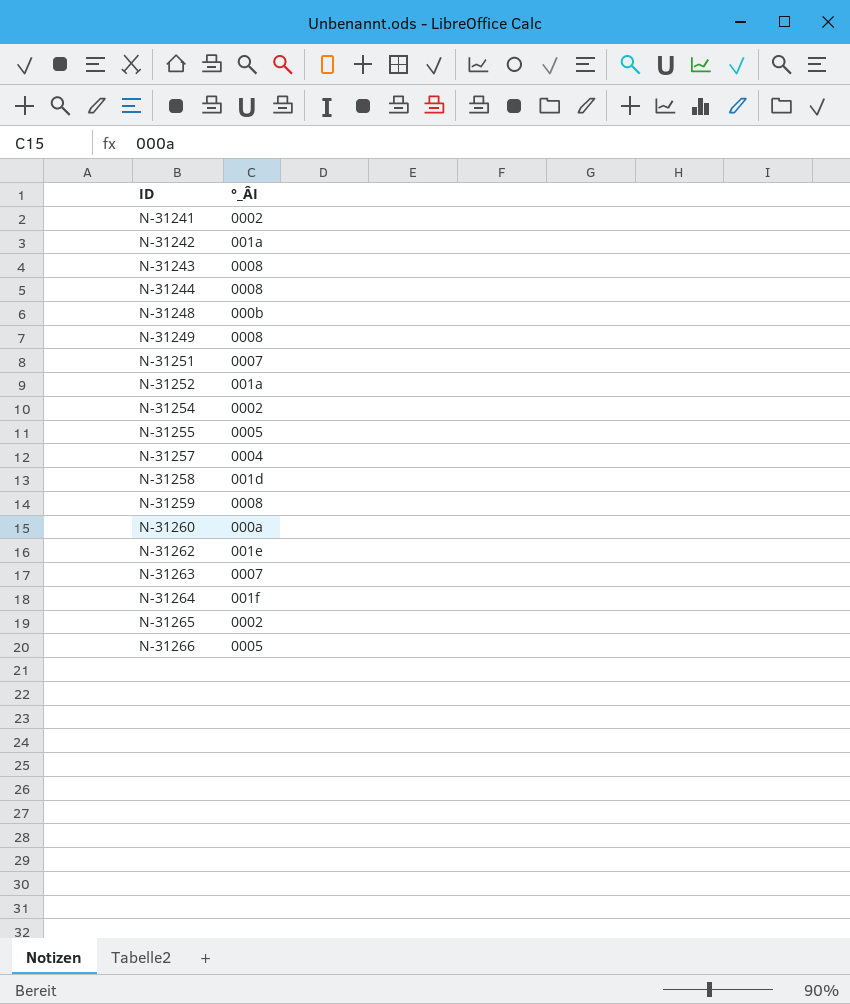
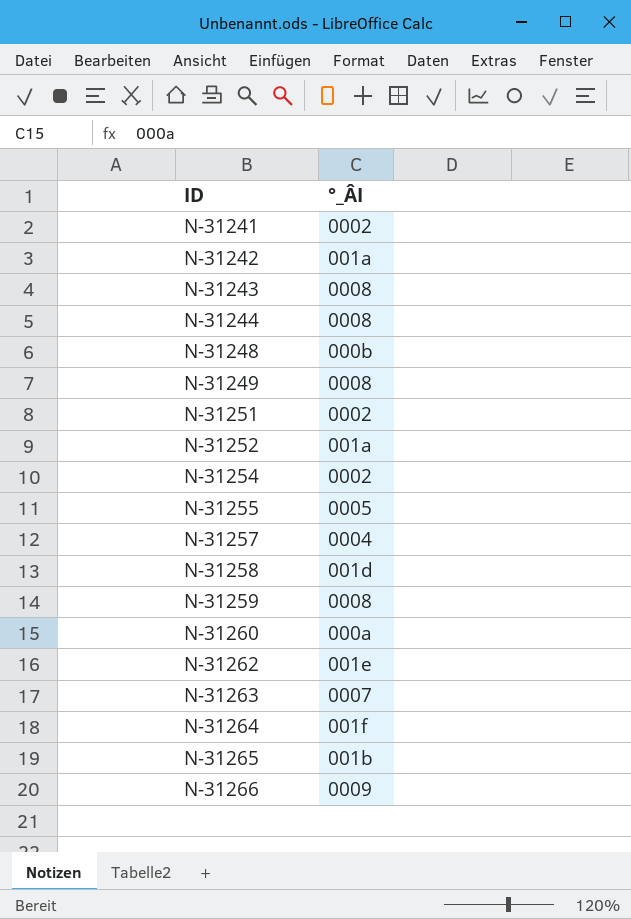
N-31251 | °_ÂI: 0007 -> 0002
N-31265 | °_ÂI: 0002 -> 001b
N-31266 | °_ÂI: 0005 -> 0009

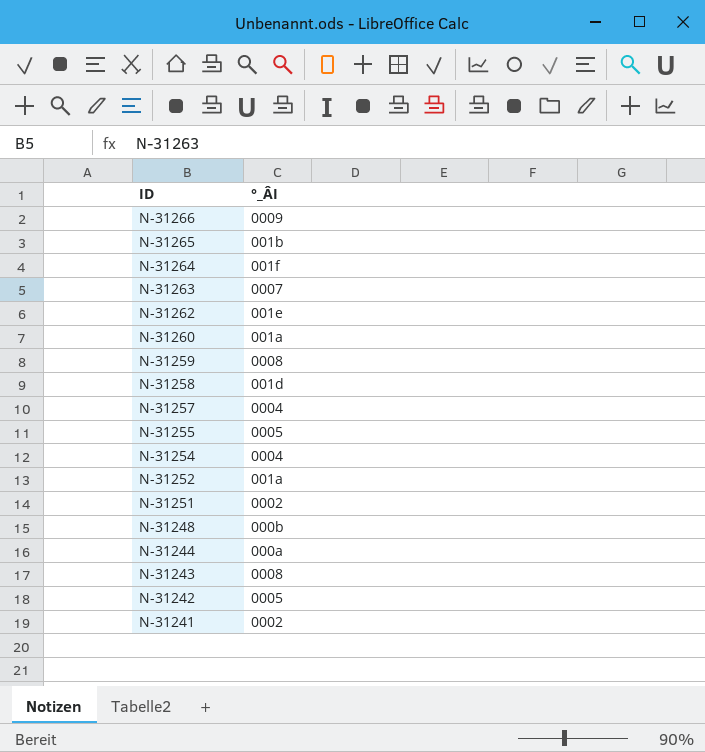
row order: ID ascending -> ID descending
row N-31249: 0008 -> none
N-31260 | °_ÂI: 000a -> 001a
N-31254 | °_ÂI: 0002 -> 0004
N-31244 | °_ÂI: 0008 -> 000a
N-31242 | °_ÂI: 001a -> 0005

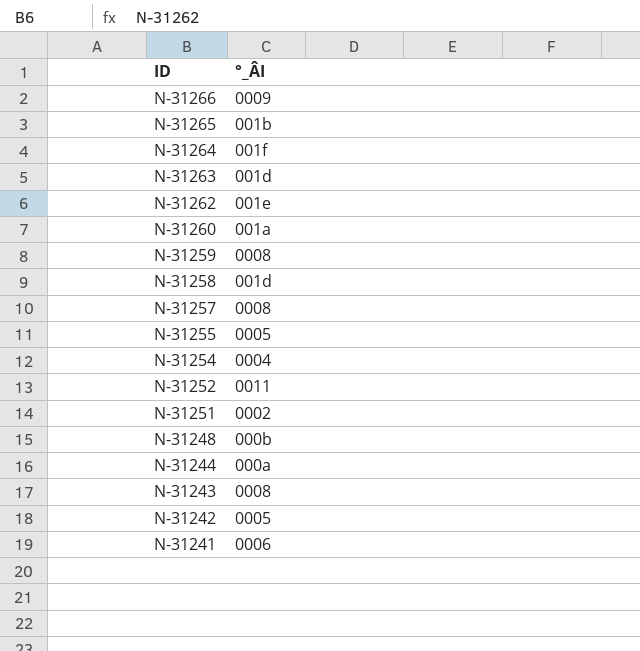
N-31263 | °_ÂI: 0007 -> 001d
N-31257 | °_ÂI: 0004 -> 0008
N-31252 | °_ÂI: 001a -> 0011
N-31241 | °_ÂI: 0002 -> 0006

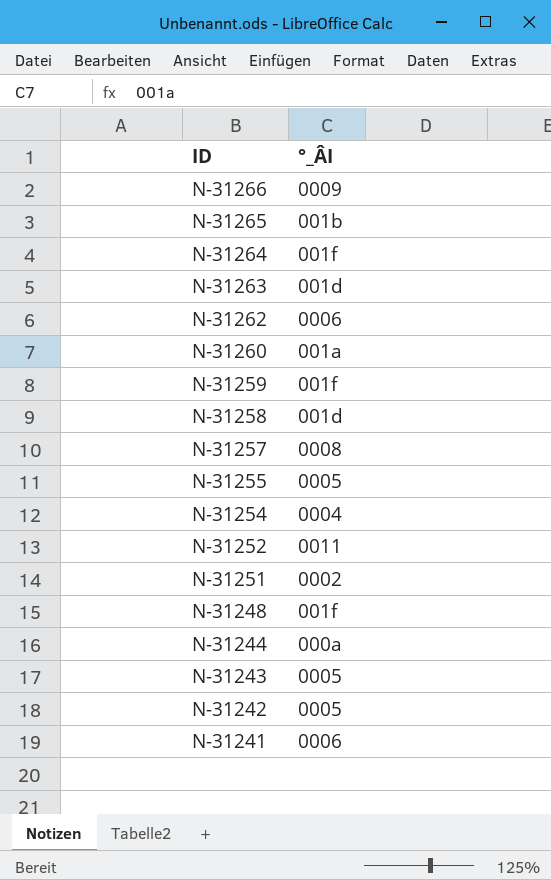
N-31262 | °_ÂI: 001e -> 0006
N-31259 | °_ÂI: 0008 -> 001f
N-31248 | °_ÂI: 000b -> 001f
N-31243 | °_ÂI: 0008 -> 0005

